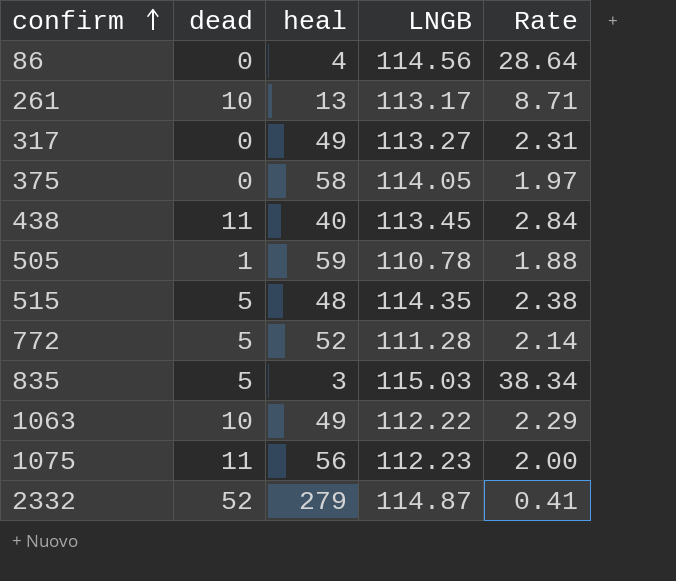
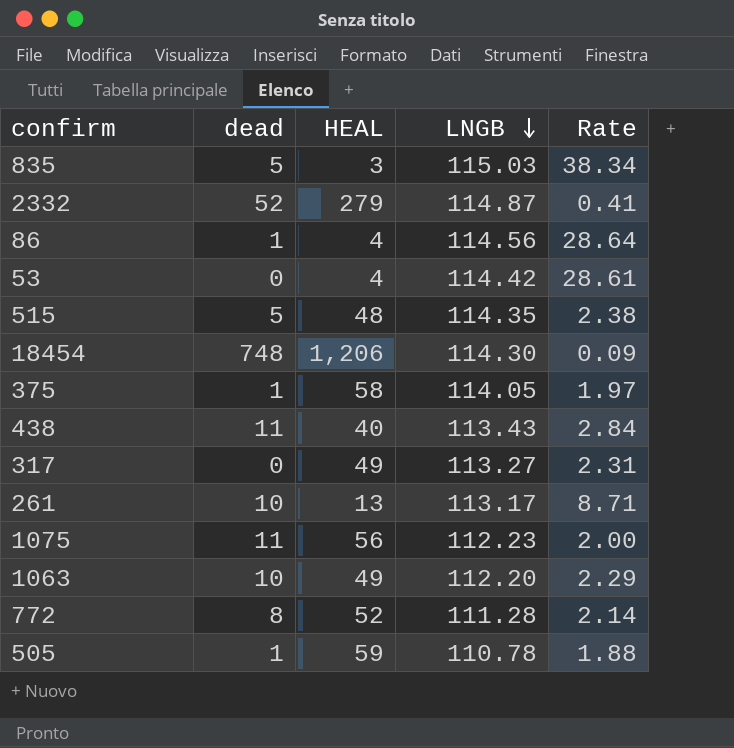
row order: confirm ascending -> LNGB descending
column name: heal -> HEAL
86 | dead: 0 -> 1
row 53: none -> 0 | 4 | 114.42 | 28.61
row 18454: none -> 748 | 1,206 | 114.30 | 0.09
375 | dead: 0 -> 1
438 | LNGB: 113.45 -> 113.43
1063 | LNGB: 112.22 -> 112.20
772 | dead: 5 -> 8

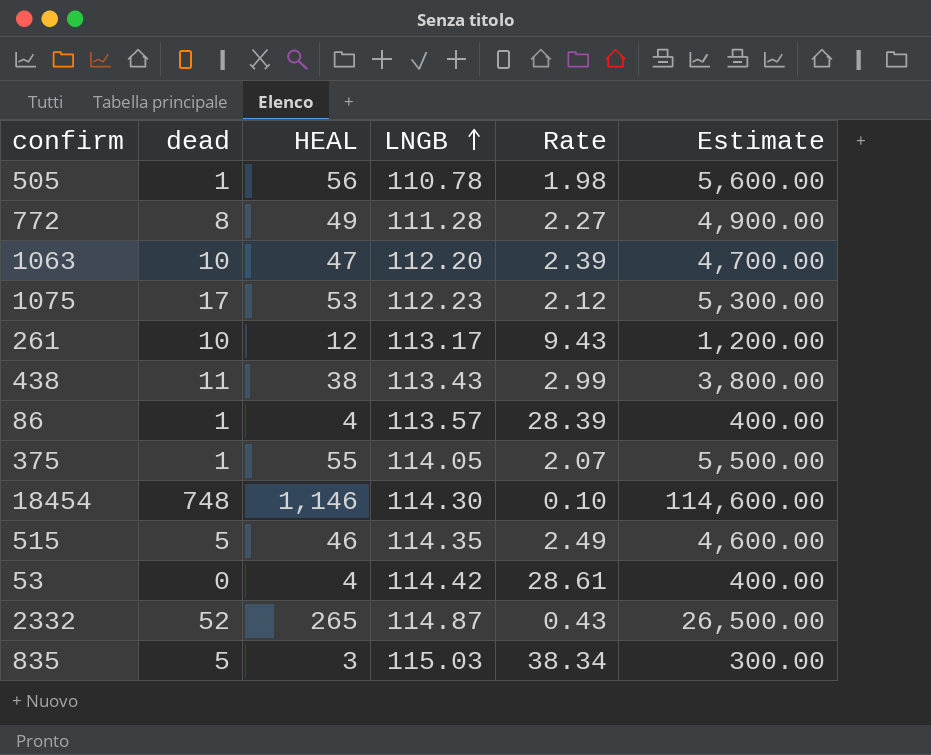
row order: LNGB descending -> LNGB ascending
column Estimate | formula: none -> [HEAL] * 100
row 317: 0 | 49 | 113.27 | 2.31 -> none
505 | HEAL: 59 -> 56
505 | Rate: 1.88 -> 1.98
772 | HEAL: 52 -> 49
772 | Rate: 2.14 -> 2.27
1063 | HEAL: 49 -> 47
1063 | Rate: 2.29 -> 2.39
1075 | dead: 11 -> 17
1075 | HEAL: 56 -> 53
1075 | Rate: 2.00 -> 2.12
261 | HEAL: 13 -> 12
261 | Rate: 8.71 -> 9.43
438 | HEAL: 40 -> 38
438 | Rate: 2.84 -> 2.99
86 | LNGB: 114.56 -> 113.57
86 | Rate: 28.64 -> 28.39
375 | HEAL: 58 -> 55
375 | Rate: 1.97 -> 2.07
18454 | HEAL: 1,206 -> 1,146
18454 | Rate: 0.09 -> 0.10
515 | HEAL: 48 -> 46
515 | Rate: 2.38 -> 2.49
2332 | HEAL: 279 -> 265
2332 | Rate: 0.41 -> 0.43

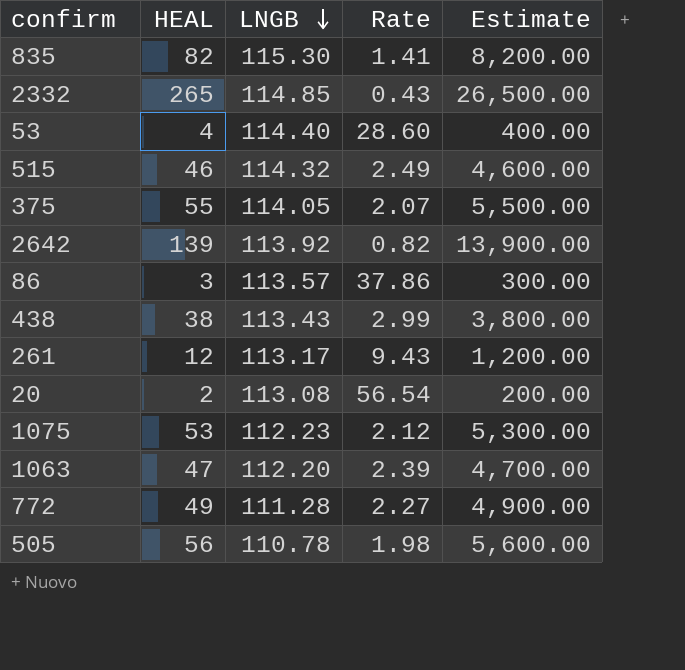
row order: LNGB ascending -> LNGB descending
column dead | position: 2 -> none
row 18454: 748 | 1,146 | 114.30 | 0.10 | 114,600.00 -> none
835 | HEAL: 3 -> 82
835 | LNGB: 115.03 -> 115.30
835 | Rate: 38.34 -> 1.41
835 | Estimate: 300.00 -> 8,200.00
2332 | LNGB: 114.87 -> 114.85
53 | LNGB: 114.42 -> 114.40
53 | Rate: 28.61 -> 28.60
515 | LNGB: 114.35 -> 114.32
row 2642: none -> 139 | 113.92 | 0.82 | 13,900.00
86 | HEAL: 4 -> 3
86 | Rate: 28.39 -> 37.86
86 | Estimate: 400.00 -> 300.00
row 20: none -> 2 | 113.08 | 56.54 | 200.00

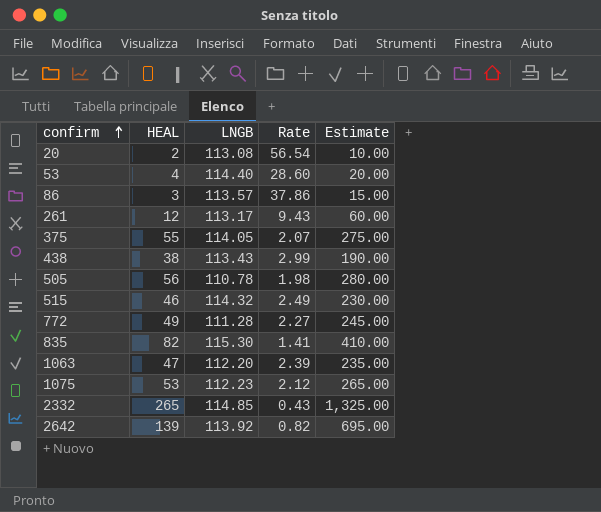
row order: LNGB descending -> confirm ascending
column Estimate | formula: [HEAL] * 100 -> [HEAL] * 5

